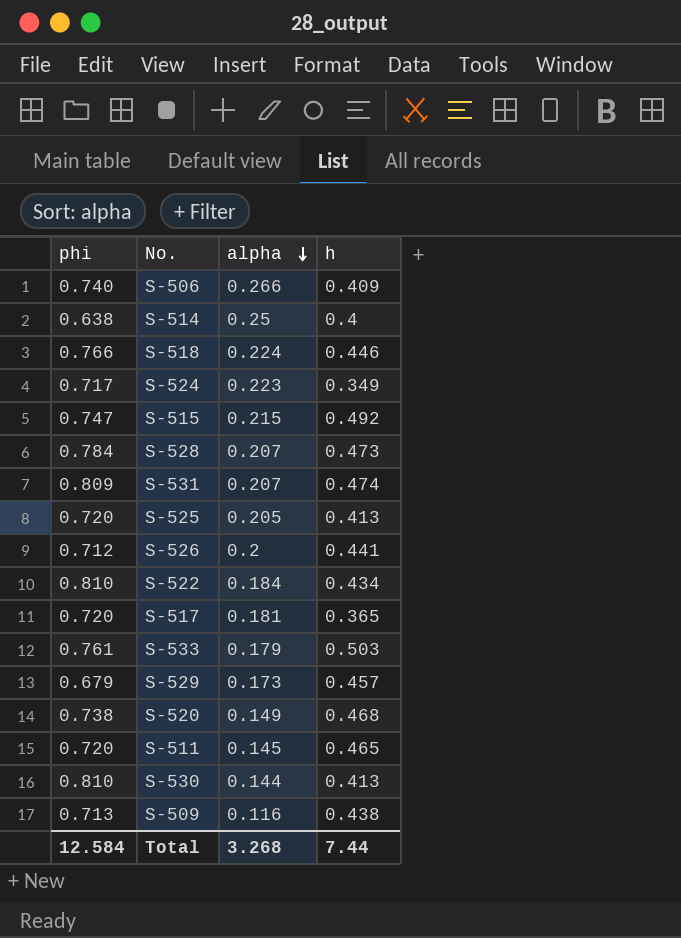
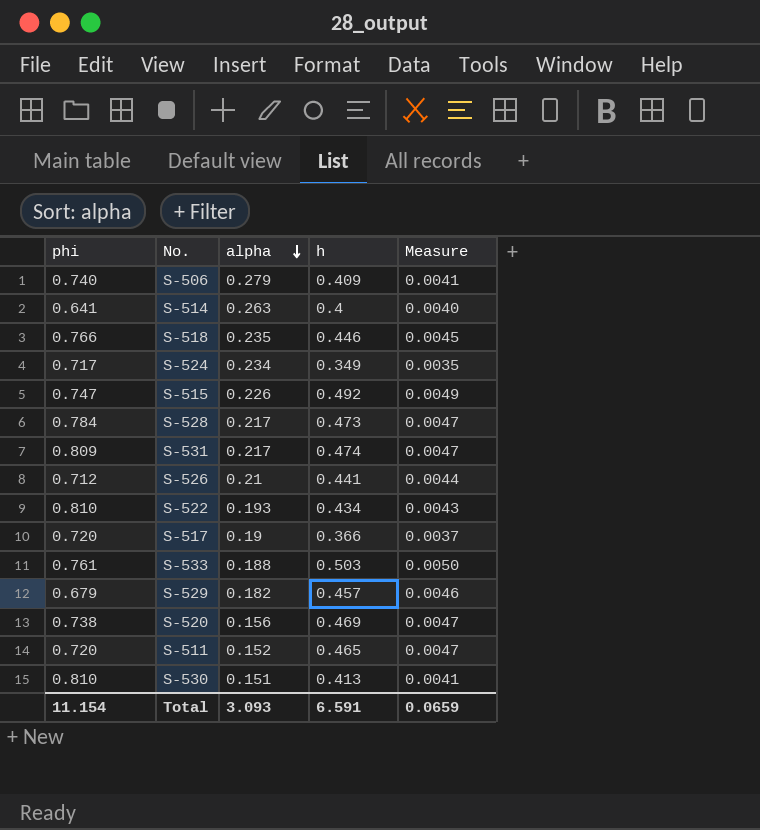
column Measure | formula: none -> [h] * 0.01
row S-525: 0.720 | 0.205 | 0.413 -> none
row S-509: 0.713 | 0.116 | 0.438 -> none
S-506 | alpha: 0.266 -> 0.279
S-514 | phi: 0.638 -> 0.641
S-514 | alpha: 0.25 -> 0.263
S-518 | alpha: 0.224 -> 0.235
S-524 | alpha: 0.223 -> 0.234
S-515 | alpha: 0.215 -> 0.226
S-528 | alpha: 0.207 -> 0.217
S-531 | alpha: 0.207 -> 0.217
S-526 | alpha: 0.2 -> 0.21
S-522 | alpha: 0.184 -> 0.193
S-517 | alpha: 0.181 -> 0.19
S-517 | h: 0.365 -> 0.366
S-533 | alpha: 0.179 -> 0.188
S-529 | alpha: 0.173 -> 0.182
S-520 | alpha: 0.149 -> 0.156
S-520 | h: 0.468 -> 0.469
S-511 | alpha: 0.145 -> 0.152
S-530 | alpha: 0.144 -> 0.151
Total | phi: 12.584 -> 11.154
Total | alpha: 3.268 -> 3.093
Total | h: 7.44 -> 6.591

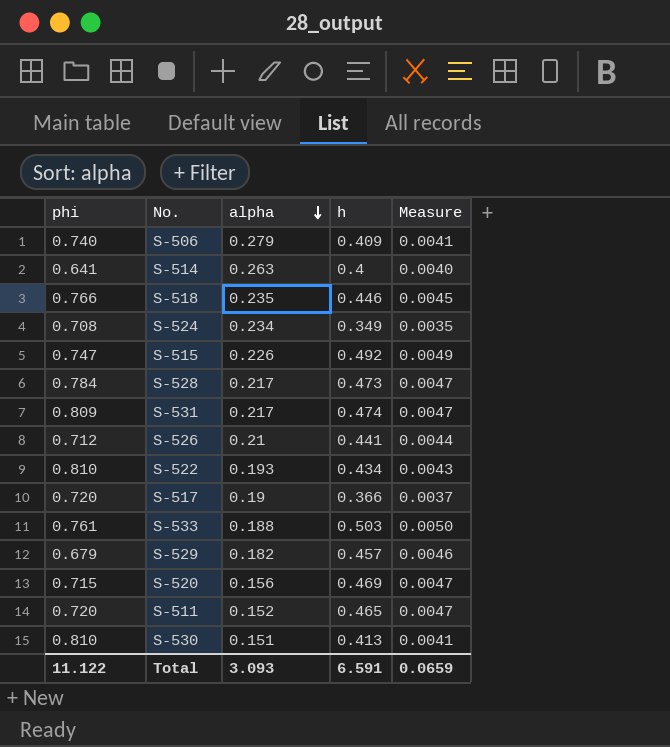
S-524 | phi: 0.717 -> 0.708
S-520 | phi: 0.738 -> 0.715
Total | phi: 11.154 -> 11.122

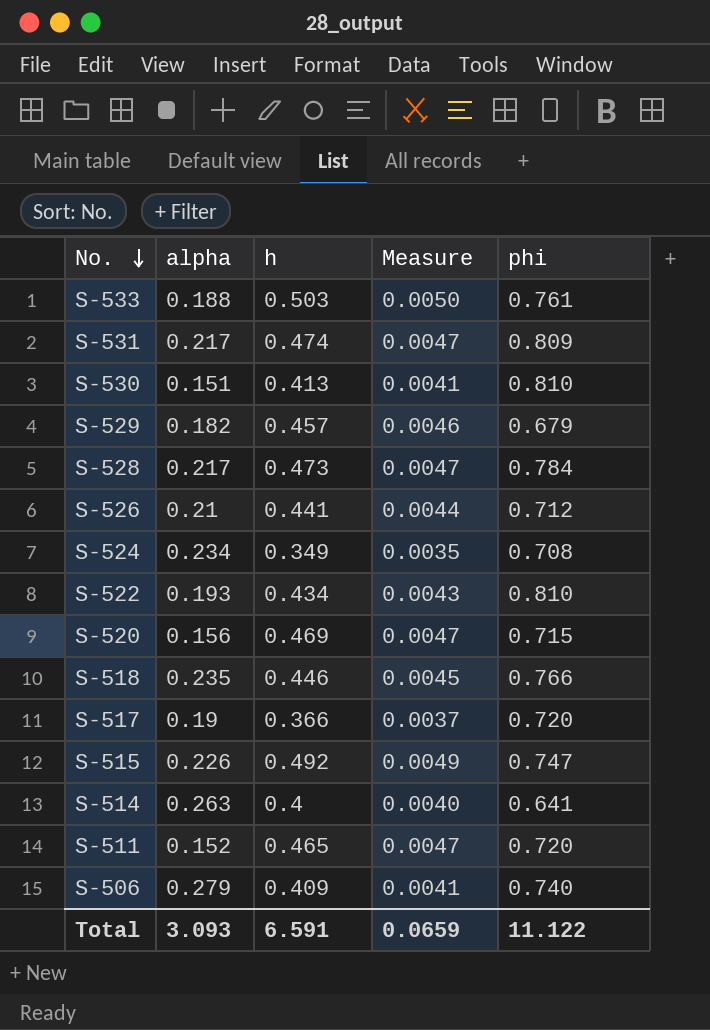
row order: alpha descending -> No. descending
column phi | position: 1 -> 5

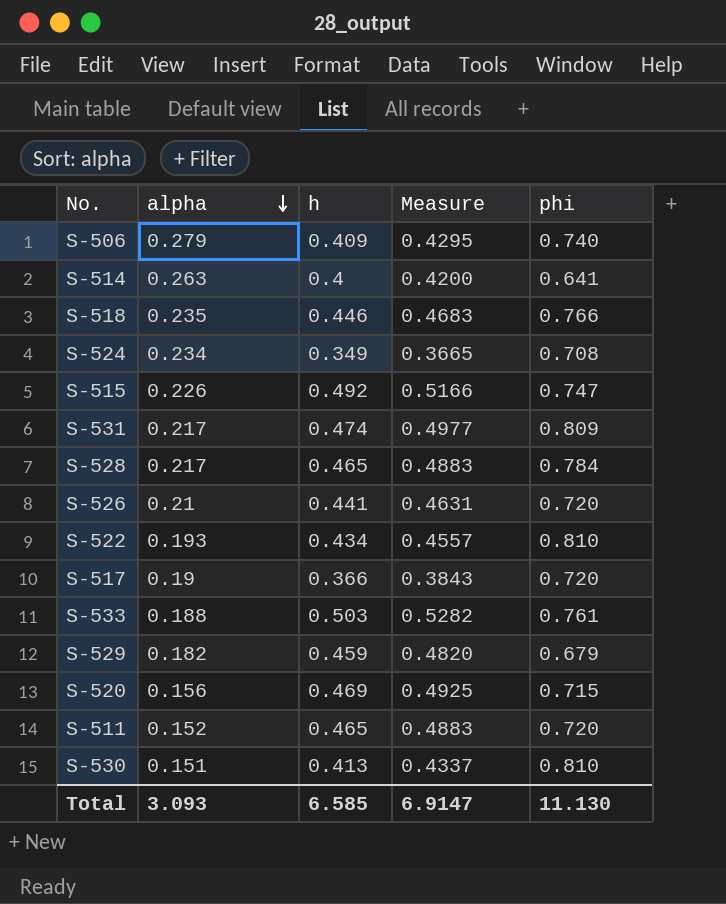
row order: No. descending -> alpha descending
column Measure | formula: [h] * 0.01 -> [h] * 1.05
S-528 | h: 0.473 -> 0.465
S-526 | phi: 0.712 -> 0.720
S-529 | h: 0.457 -> 0.459
Total | h: 6.591 -> 6.585
Total | Measure: 0.0659 -> 6.9147
Total | phi: 11.122 -> 11.130

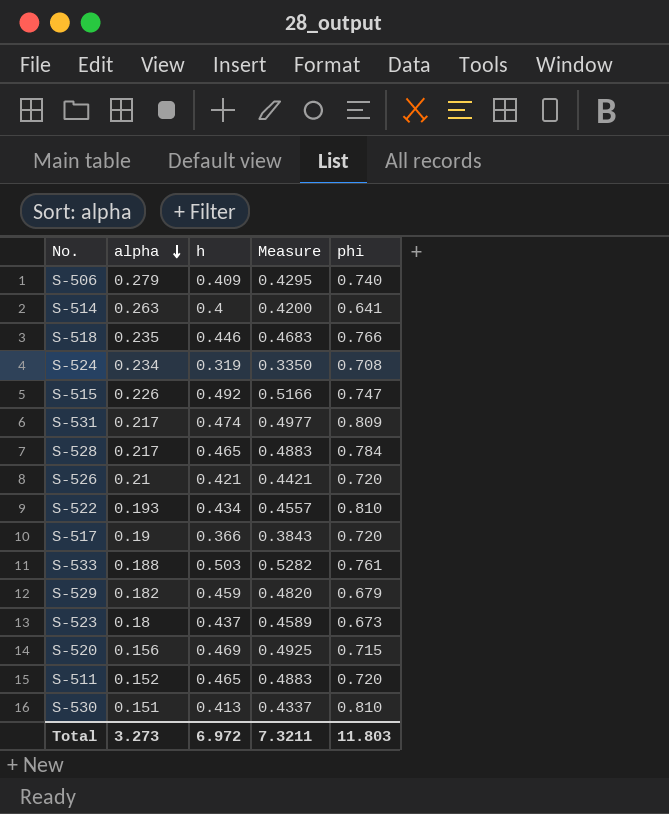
S-524 | h: 0.349 -> 0.319
S-524 | Measure: 0.3665 -> 0.3350
S-526 | h: 0.441 -> 0.421
S-526 | Measure: 0.4631 -> 0.4421
row S-523: none -> 0.18 | 0.437 | 0.4589 | 0.673
Total | alpha: 3.093 -> 3.273
Total | h: 6.585 -> 6.972
Total | Measure: 6.9147 -> 7.3211
Total | phi: 11.130 -> 11.803

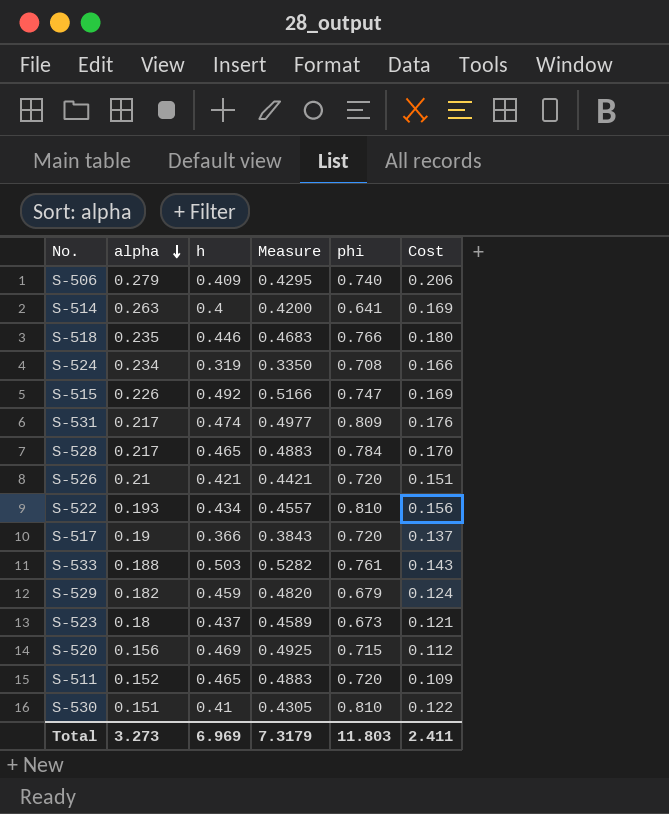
column Cost | formula: none -> [alpha] * [phi]
S-530 | h: 0.413 -> 0.41
S-530 | Measure: 0.4337 -> 0.4305
Total | h: 6.972 -> 6.969
Total | Measure: 7.3211 -> 7.3179

